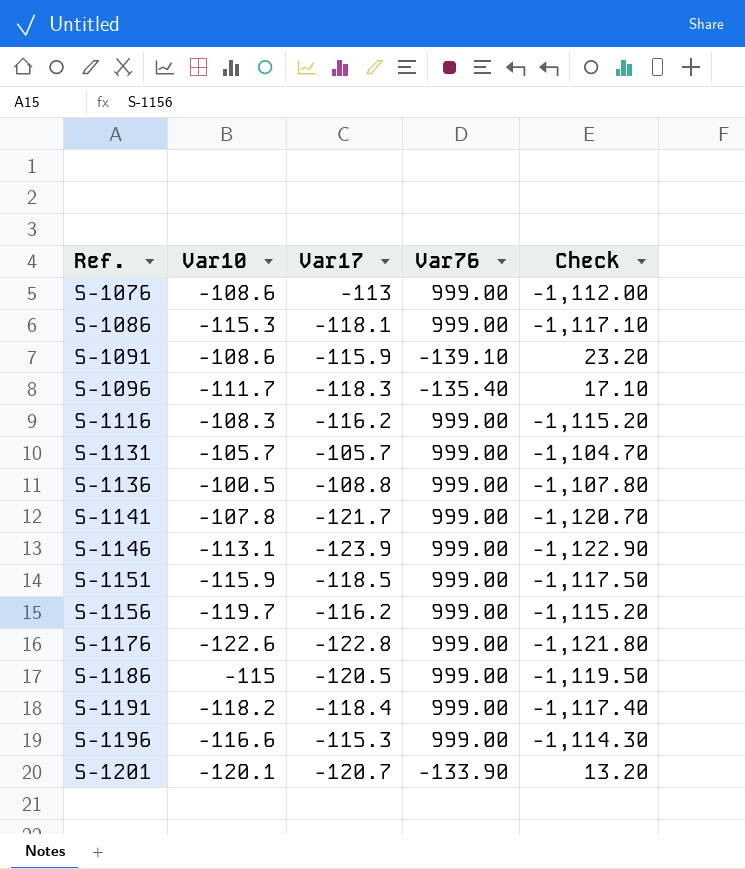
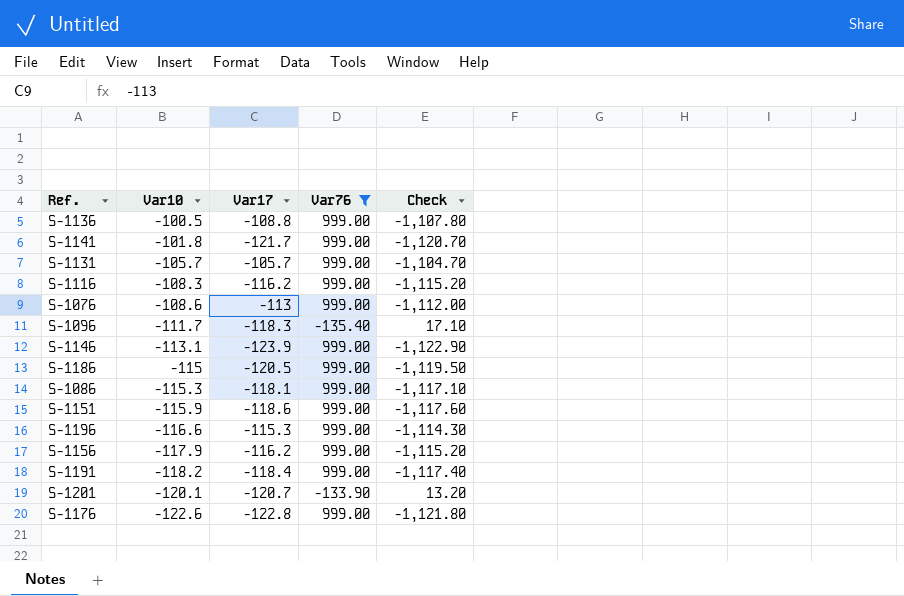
filter: none -> Var76 != -139.10
row order: Ref. ascending -> Var10 descending
S-1141 | Var10: -107.8 -> -101.8
S-1151 | Var17: -118.5 -> -118.6
S-1151 | Check: -1,117.50 -> -1,117.60
S-1156 | Var10: -119.7 -> -117.9

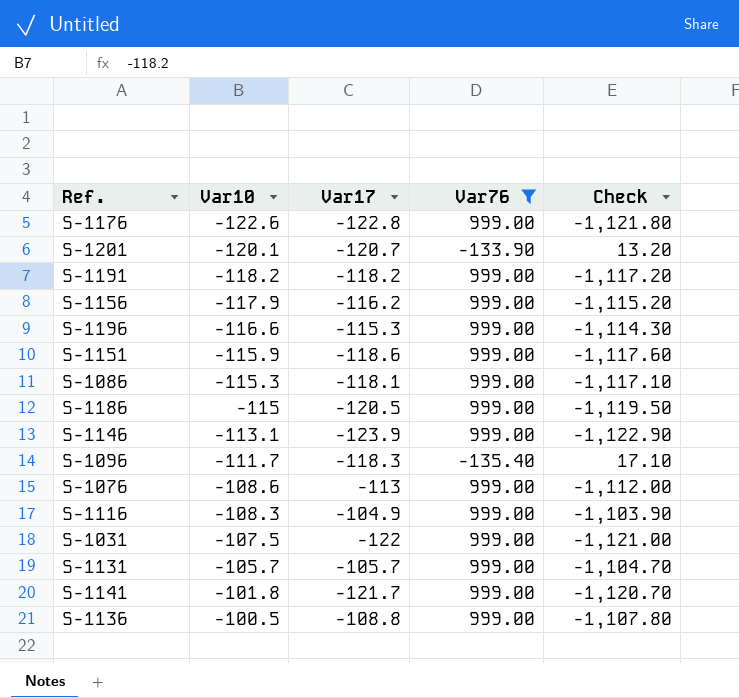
row order: Var10 descending -> Var10 ascending
S-1191 | Var17: -118.4 -> -118.2
S-1191 | Check: -1,117.40 -> -1,117.20
S-1116 | Var17: -116.2 -> -104.9
S-1116 | Check: -1,115.20 -> -1,103.90
row S-1031: none -> -107.5 | -122 | 999.00 | -1,121.00

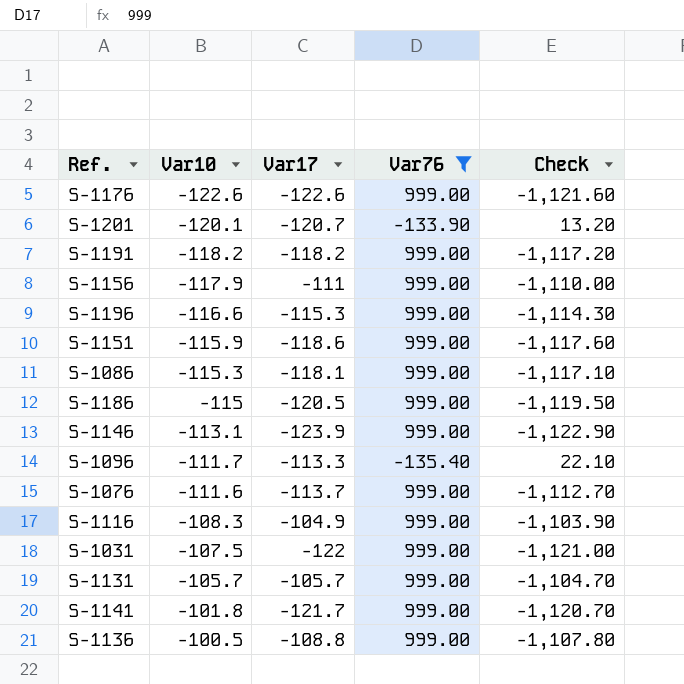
S-1176 | Var17: -122.8 -> -122.6
S-1176 | Check: -1,121.80 -> -1,121.60
S-1156 | Var17: -116.2 -> -111
S-1156 | Check: -1,115.20 -> -1,110.00
S-1096 | Var17: -118.3 -> -113.3
S-1096 | Check: 17.10 -> 22.10
S-1076 | Var10: -108.6 -> -111.6
S-1076 | Var17: -113 -> -113.7
S-1076 | Check: -1,112.00 -> -1,112.70

